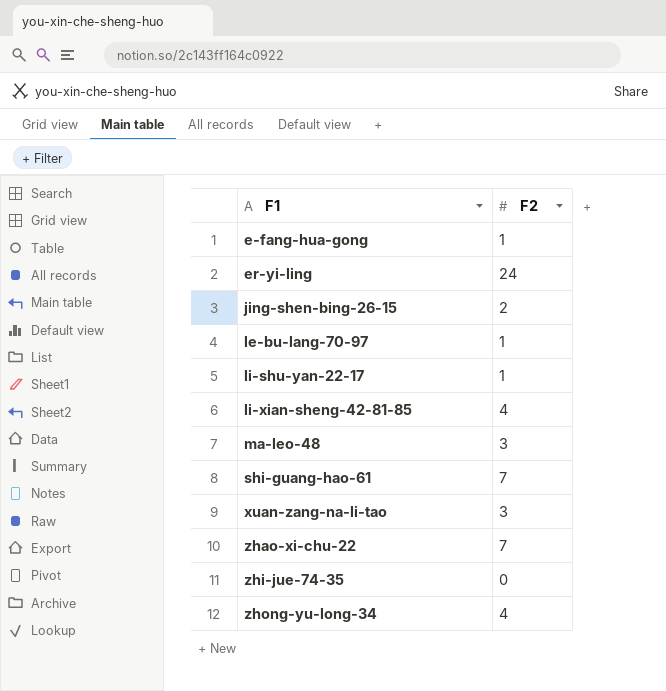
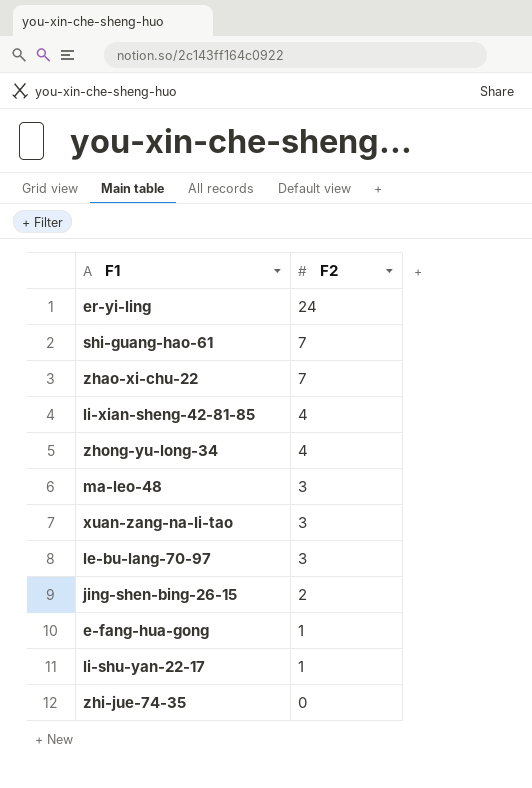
row order: F1 ascending -> F2 descending
le-bu-lang-70-97 | F2: 1 -> 3

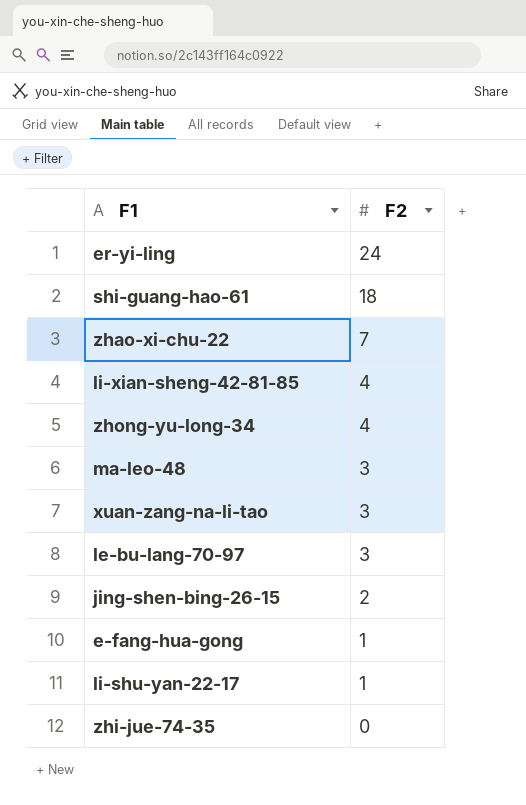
shi-guang-hao-61 | F2: 7 -> 18

